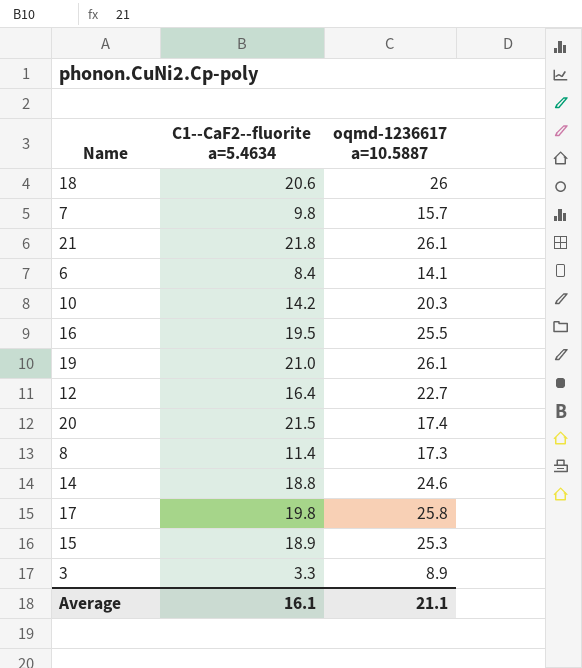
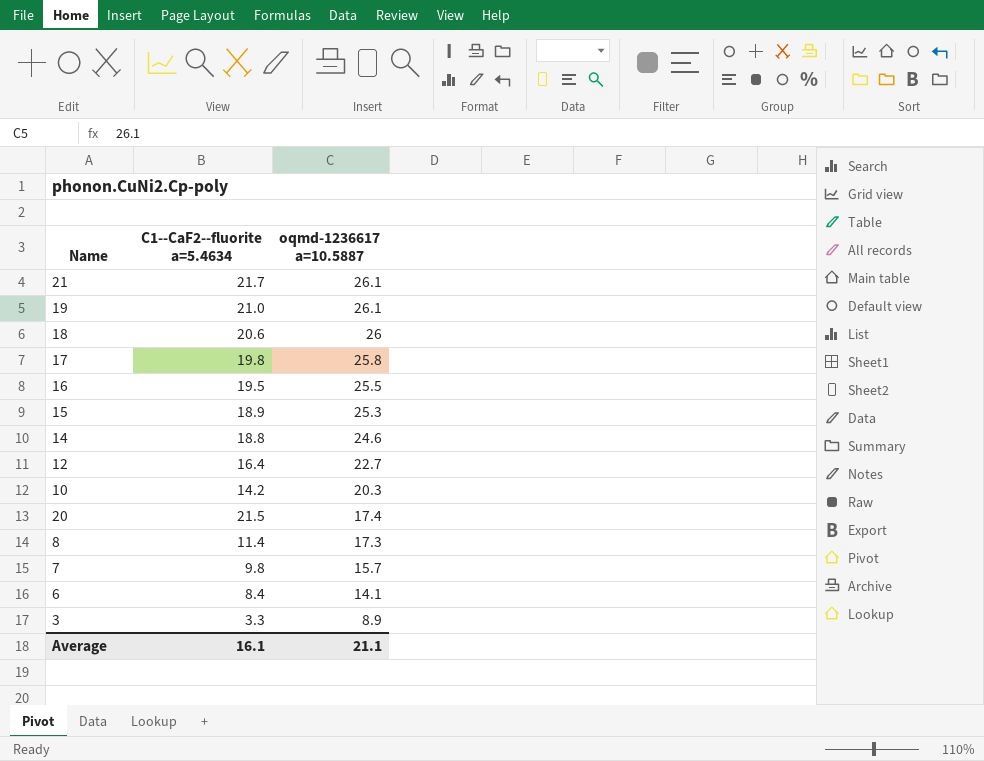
row order: none -> oqmd-1236617 a=10.5887 descending
21 | C1--CaF2--fluorite a=5.4634: 21.8 -> 21.7

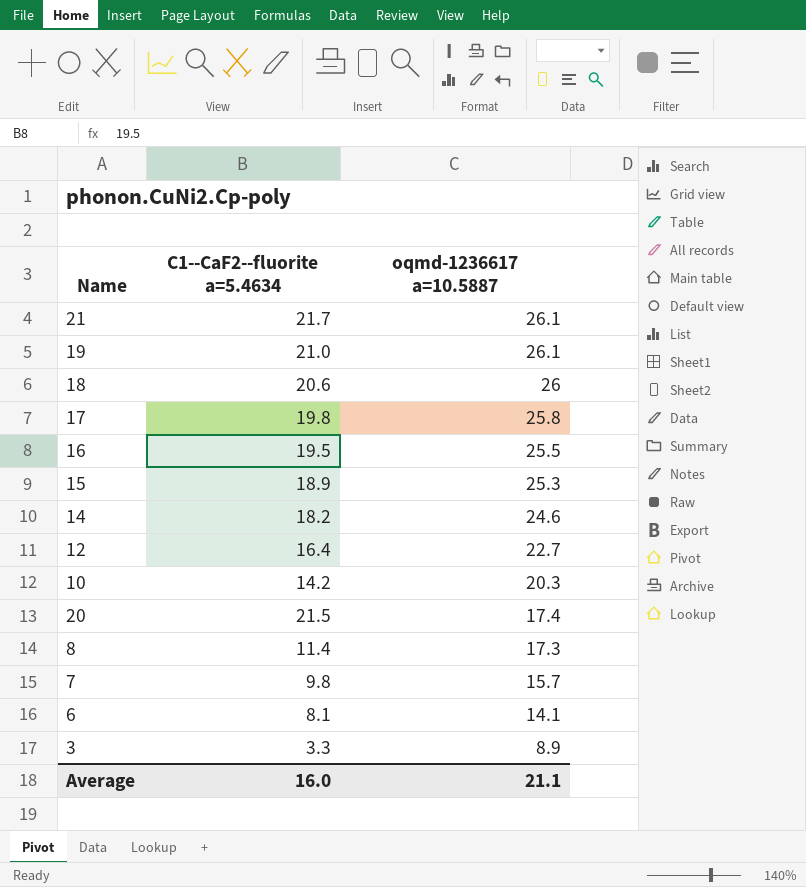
14 | C1--CaF2--fluorite a=5.4634: 18.8 -> 18.2
6 | C1--CaF2--fluorite a=5.4634: 8.4 -> 8.1
Average | C1--CaF2--fluorite a=5.4634: 16.1 -> 16.0

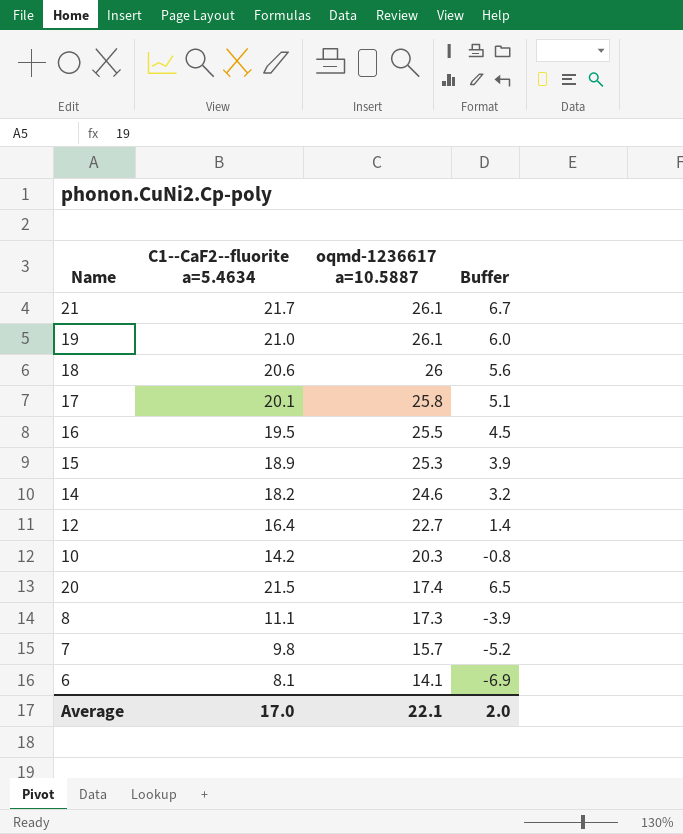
column Buffer | formula: none -> [C1--CaF2--fluorite a=5.4634] - 15
row 3: 3.3 | 8.9 -> none
17 | C1--CaF2--fluorite a=5.4634: 19.8 -> 20.1
8 | C1--CaF2--fluorite a=5.4634: 11.4 -> 11.1
Average | C1--CaF2--fluorite a=5.4634: 16.0 -> 17.0
Average | oqmd-1236617 a=10.5887: 21.1 -> 22.1

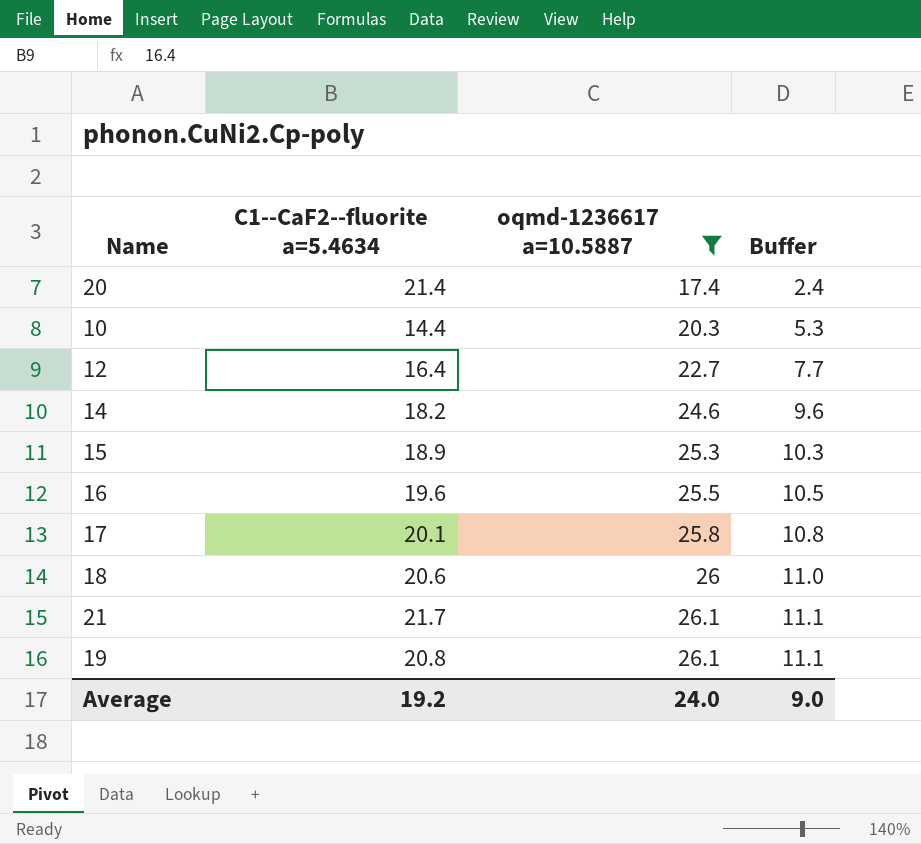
filter: none -> oqmd-1236617 a=10.5887 >= 17.4
row order: oqmd-1236617 a=10.5887 descending -> oqmd-1236617 a=10.5887 ascending
column Buffer | formula: [C1--CaF2--fluorite a=5.4634] - 15 -> [oqmd-1236617 a=10.5887] - 15
20 | C1--CaF2--fluorite a=5.4634: 21.5 -> 21.4
10 | C1--CaF2--fluorite a=5.4634: 14.2 -> 14.4
16 | C1--CaF2--fluorite a=5.4634: 19.5 -> 19.6
19 | C1--CaF2--fluorite a=5.4634: 21.0 -> 20.8
Average | C1--CaF2--fluorite a=5.4634: 17.0 -> 19.2
Average | oqmd-1236617 a=10.5887: 22.1 -> 24.0
Average | Buffer: 2.0 -> 9.0

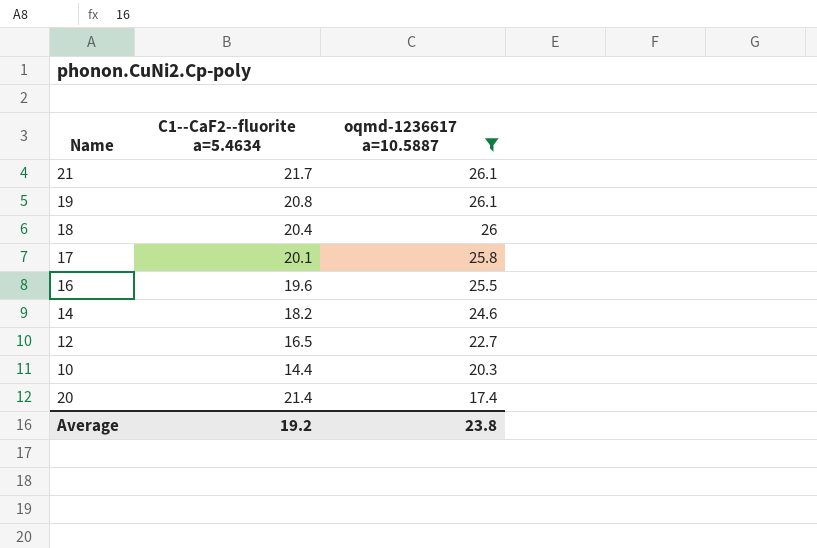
row order: oqmd-1236617 a=10.5887 ascending -> oqmd-1236617 a=10.5887 descending
column Buffer | formula: [oqmd-1236617 a=10.5887] - 15 -> none
row 15: 18.9 | 25.3 | 10.3 -> none
18 | C1--CaF2--fluorite a=5.4634: 20.6 -> 20.4
12 | C1--CaF2--fluorite a=5.4634: 16.4 -> 16.5
Average | oqmd-1236617 a=10.5887: 24.0 -> 23.8

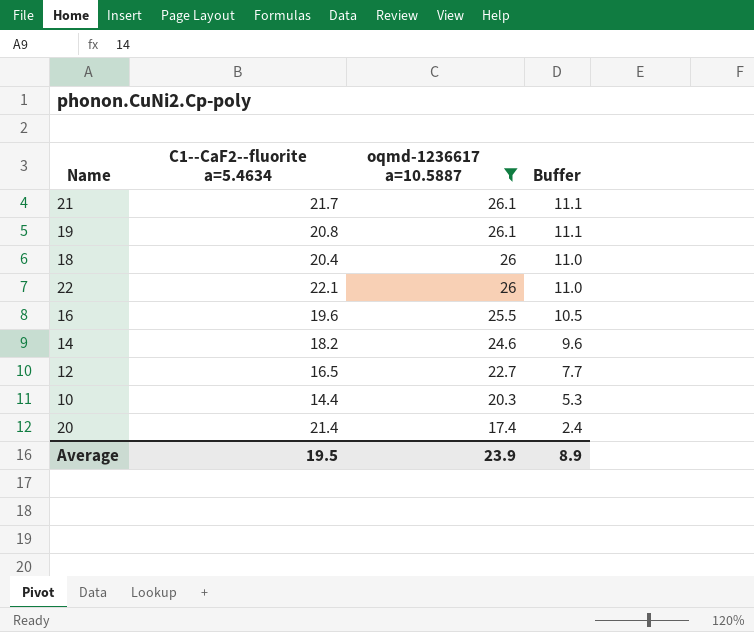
column Buffer | formula: none -> [oqmd-1236617 a=10.5887] - 15
row 17: 20.1 | 25.8 -> none
row 22: none -> 22.1 | 26 | 11.0
Average | C1--CaF2--fluorite a=5.4634: 19.2 -> 19.5
Average | oqmd-1236617 a=10.5887: 23.8 -> 23.9

